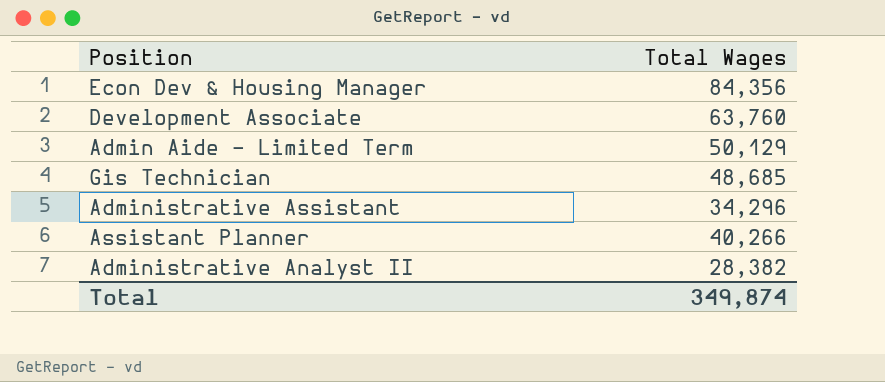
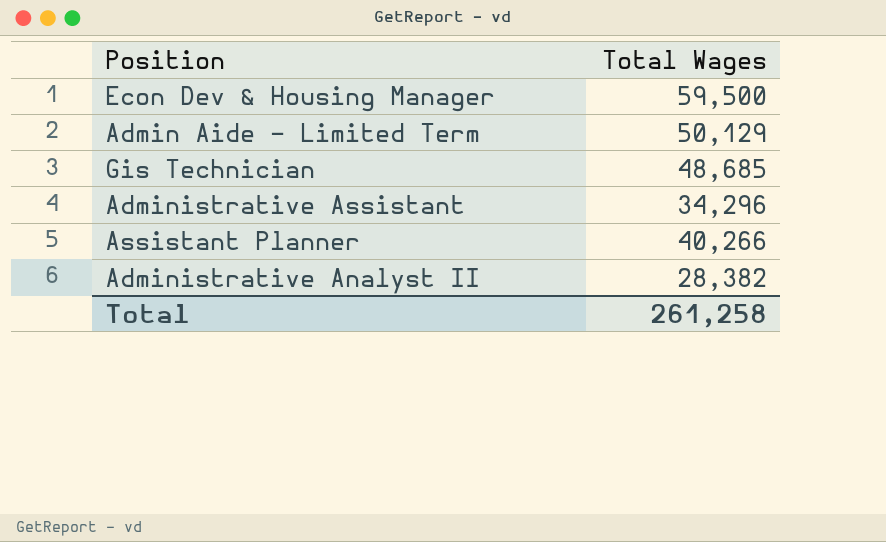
row Development Associate: 63,760 -> none
Econ Dev & Housing Manager | Total Wages: 84,356 -> 59,500
Total | Total Wages: 349,874 -> 261,258

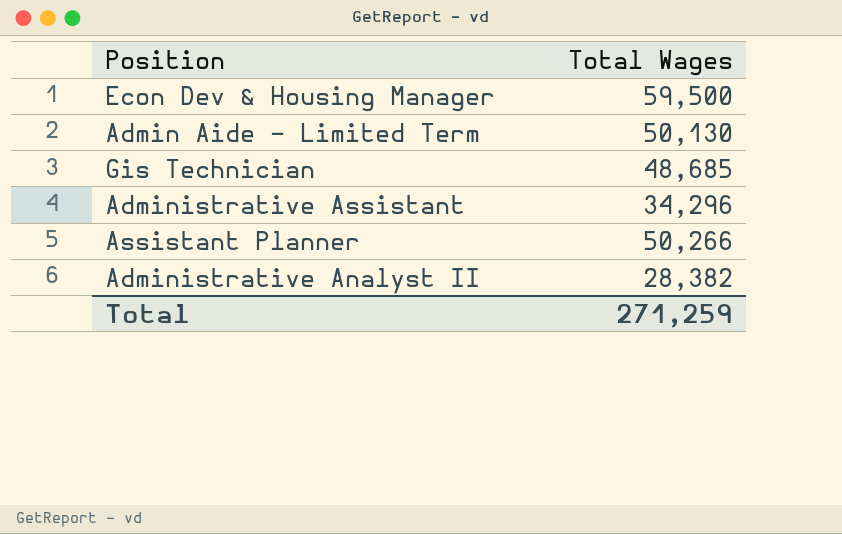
Admin Aide - Limited Term | Total Wages: 50,129 -> 50,130
Assistant Planner | Total Wages: 40,266 -> 50,266
Total | Total Wages: 261,258 -> 271,259

